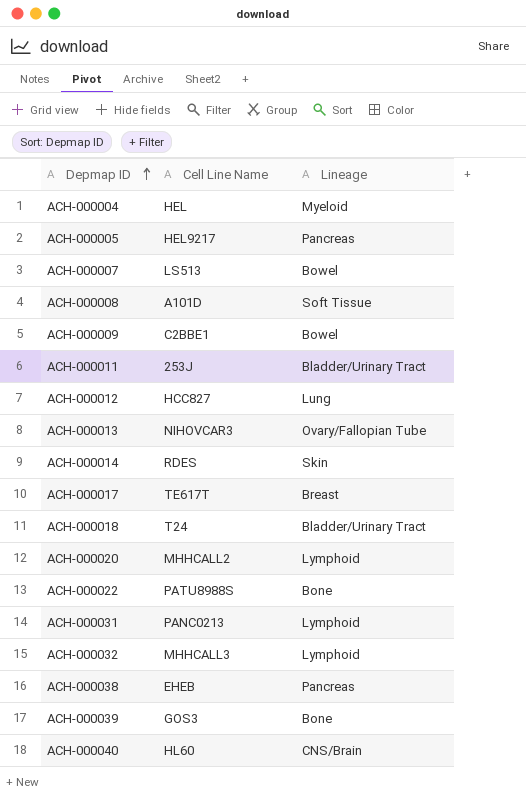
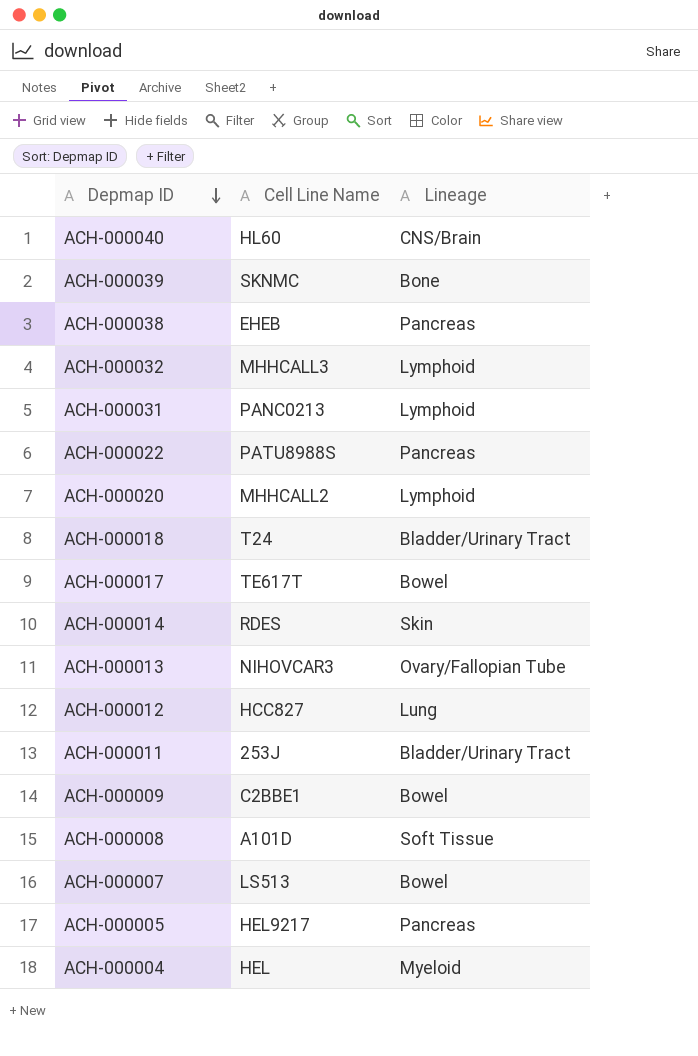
row order: Depmap ID ascending -> Depmap ID descending
ACH-000039 | Cell Line Name: GOS3 -> SKNMC
ACH-000022 | Lineage: Bone -> Pancreas
ACH-000017 | Lineage: Breast -> Bowel

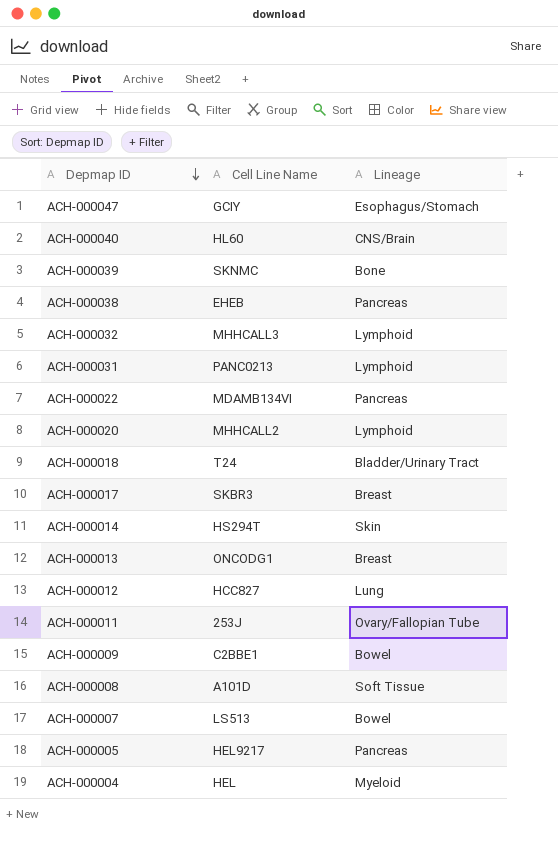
row ACH-000047: none -> GCIY | Esophagus/Stomach
ACH-000022 | Cell Line Name: PATU8988S -> MDAMB134VI
ACH-000017 | Cell Line Name: TE617T -> SKBR3
ACH-000017 | Lineage: Bowel -> Breast
ACH-000014 | Cell Line Name: RDES -> HS294T
ACH-000013 | Cell Line Name: NIHOVCAR3 -> ONCODG1
ACH-000013 | Lineage: Ovary/Fallopian Tube -> Breast
ACH-000011 | Lineage: Bladder/Urinary Tract -> Ovary/Fallopian Tube

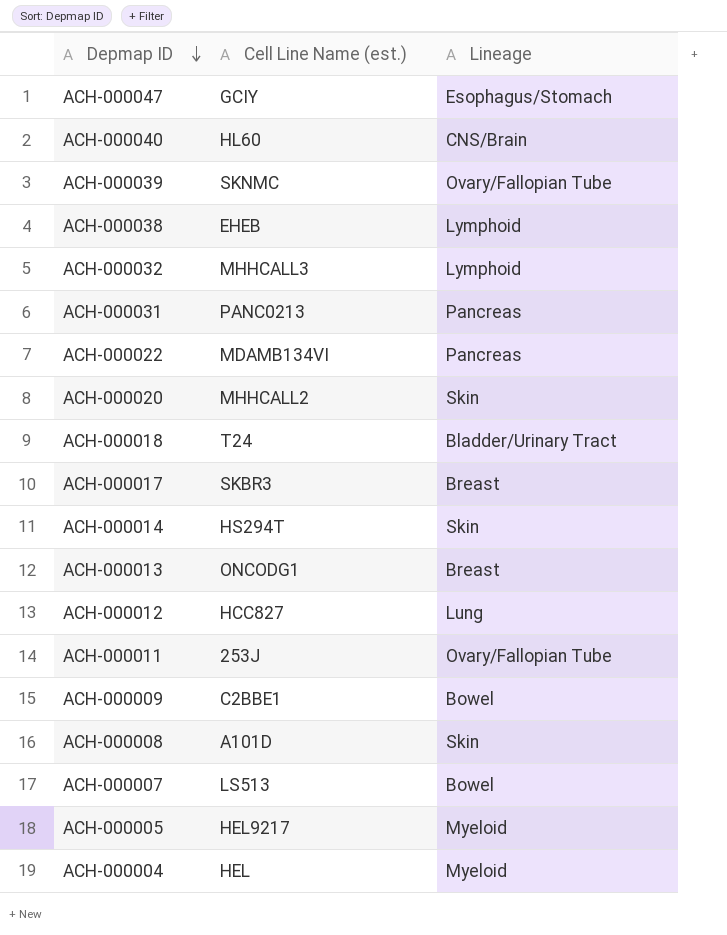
column name: Cell Line Name -> Cell Line Name (est.)
ACH-000039 | Lineage: Bone -> Ovary/Fallopian Tube
ACH-000038 | Lineage: Pancreas -> Lymphoid
ACH-000031 | Lineage: Lymphoid -> Pancreas
ACH-000020 | Lineage: Lymphoid -> Skin
ACH-000008 | Lineage: Soft Tissue -> Skin
ACH-000005 | Lineage: Pancreas -> Myeloid

